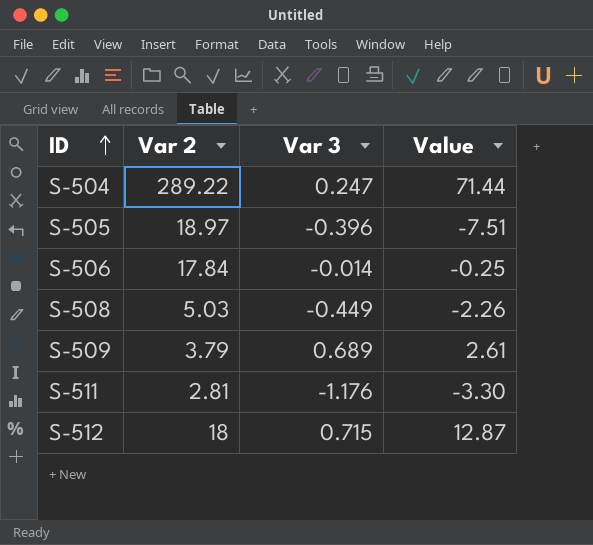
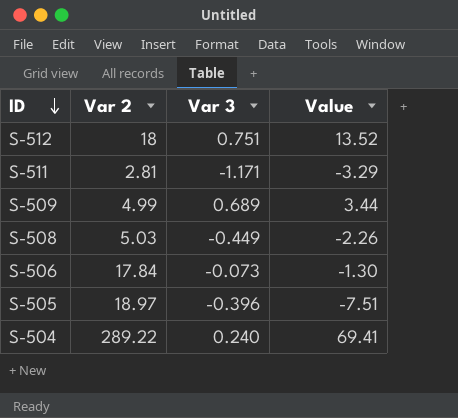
row order: ID ascending -> ID descending
S-512 | Var 3: 0.715 -> 0.751
S-512 | Value: 12.87 -> 13.52
S-511 | Var 3: -1.176 -> -1.171
S-511 | Value: -3.30 -> -3.29
S-509 | Var 2: 3.79 -> 4.99
S-509 | Value: 2.61 -> 3.44
S-506 | Var 3: -0.014 -> -0.073
S-506 | Value: -0.25 -> -1.30
S-504 | Var 3: 0.247 -> 0.240
S-504 | Value: 71.44 -> 69.41

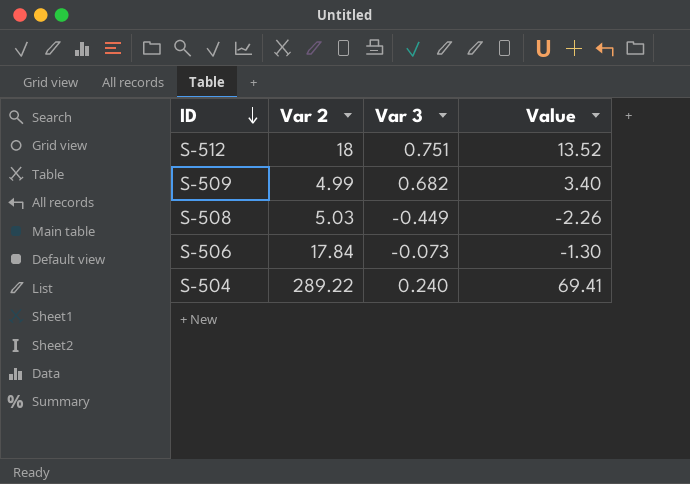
row S-511: 2.81 | -1.171 | -3.29 -> none
row S-505: 18.97 | -0.396 | -7.51 -> none
S-509 | Var 3: 0.689 -> 0.682
S-509 | Value: 3.44 -> 3.40

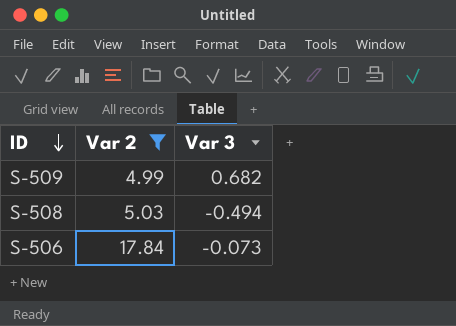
filter: none -> Var 2 <= 17.84
column Value | formula: [Var 2] * [Var 3] -> none
S-508 | Var 3: -0.449 -> -0.494

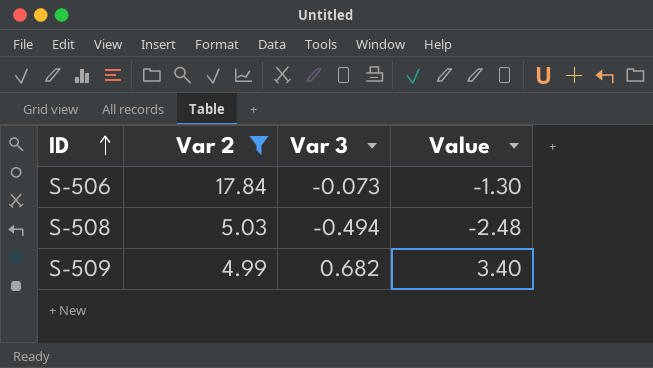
row order: ID descending -> ID ascending
column Value | formula: none -> [Var 2] * [Var 3]

